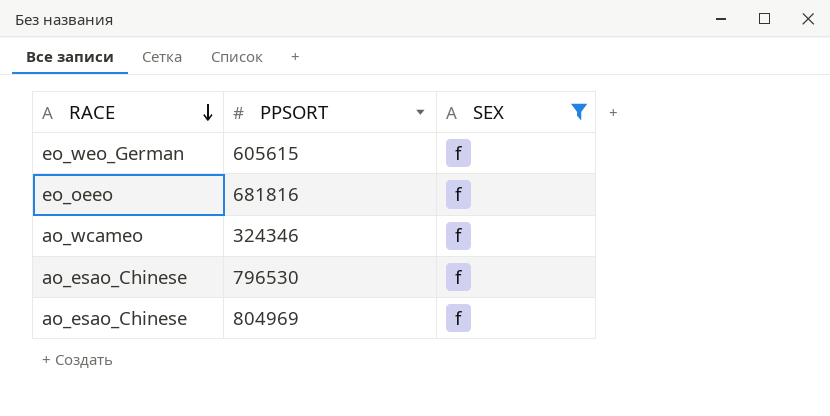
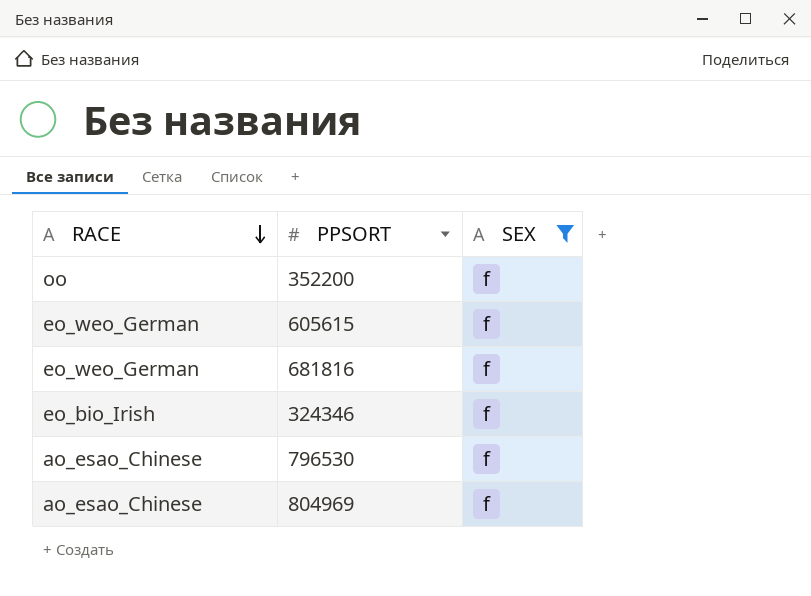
row 352200: none -> oo | f
681816 | RACE: eo_oeeo -> eo_weo_German
324346 | RACE: ao_wcameo -> eo_bio_Irish

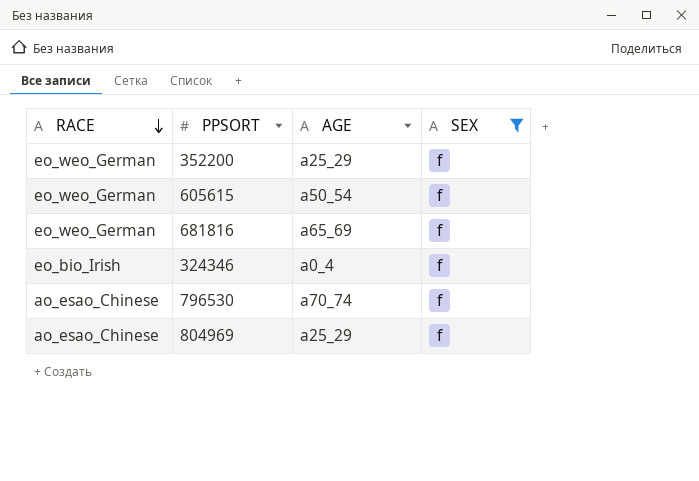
column AGE | position: none -> 3
352200 | RACE: oo -> eo_weo_German

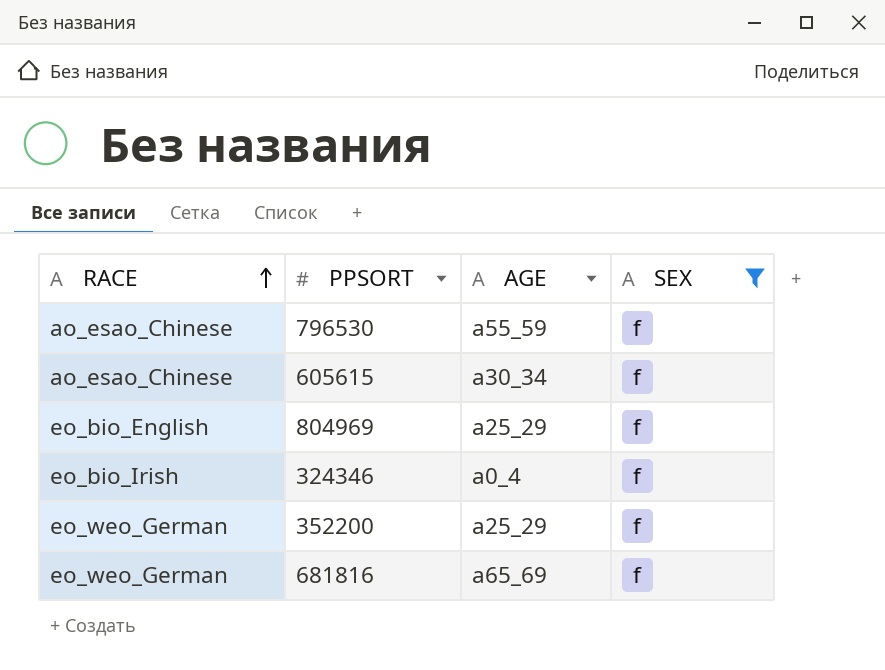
row order: RACE descending -> RACE ascending
796530 | AGE: a70_74 -> a55_59
605615 | RACE: eo_weo_German -> ao_esao_Chinese
605615 | AGE: a50_54 -> a30_34
804969 | RACE: ao_esao_Chinese -> eo_bio_English

